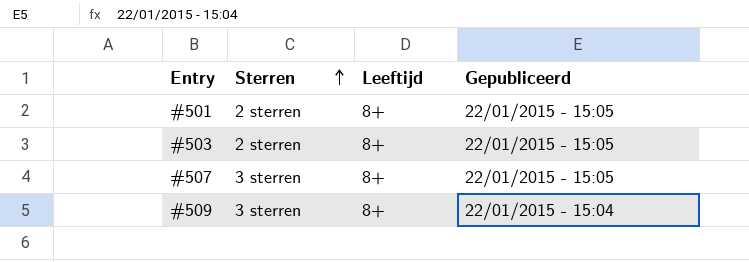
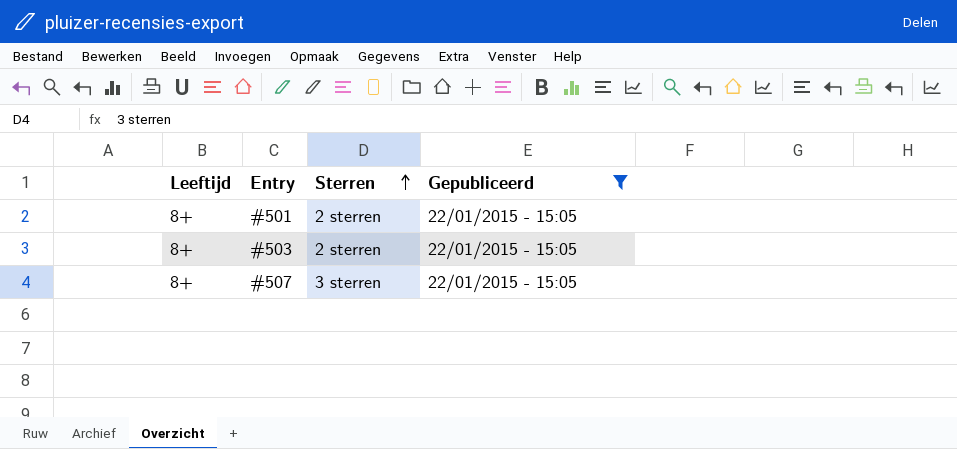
filter: none -> Gepubliceerd = 22/01/2015 - 15:05
column Leeftijd | position: 3 -> 1

